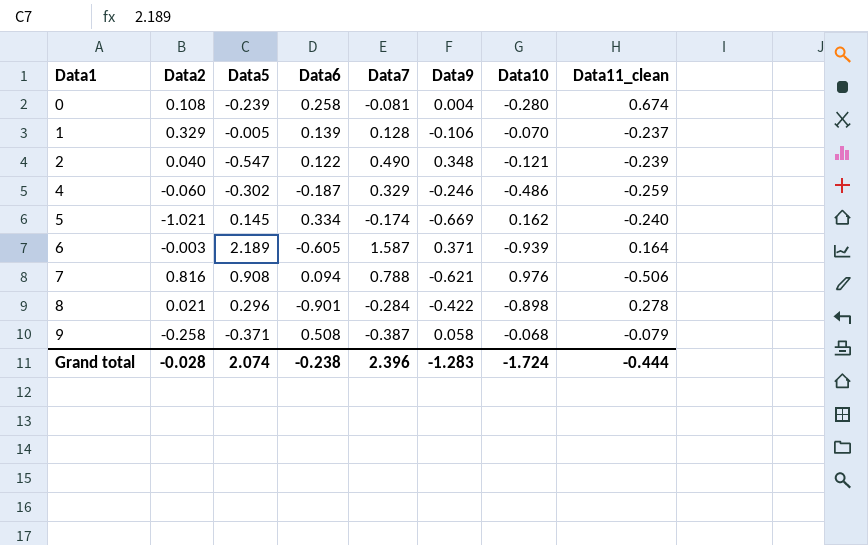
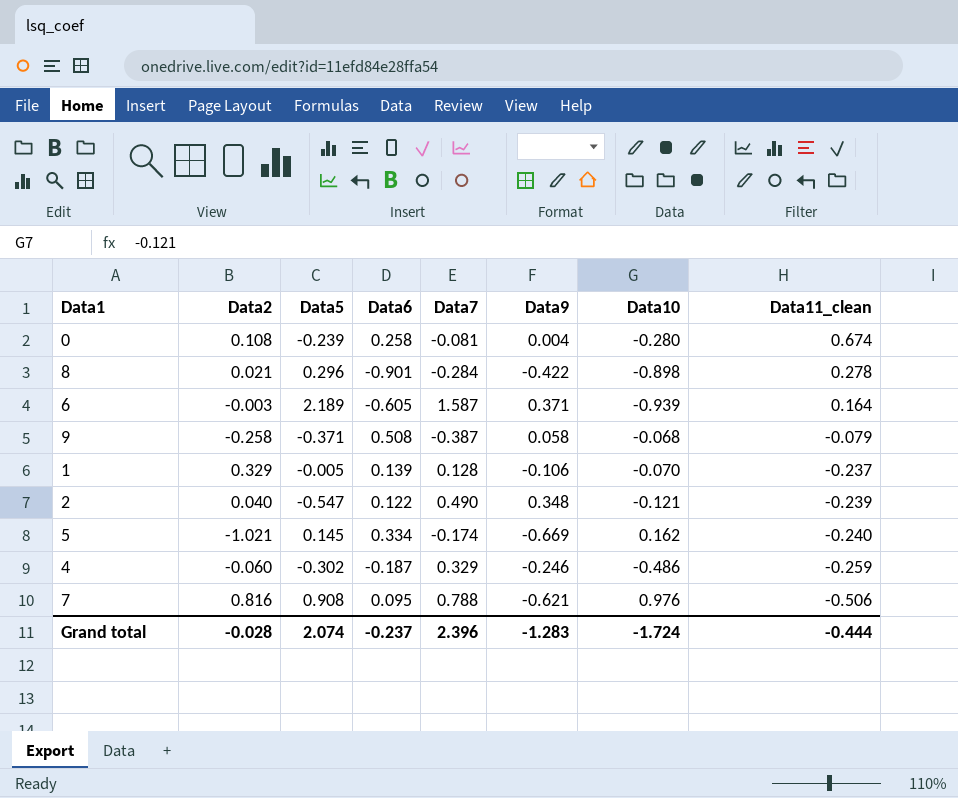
row order: Data1 ascending -> Data11_clean descending
7 | Data6: 0.094 -> 0.095
Grand total | Data6: -0.238 -> -0.237

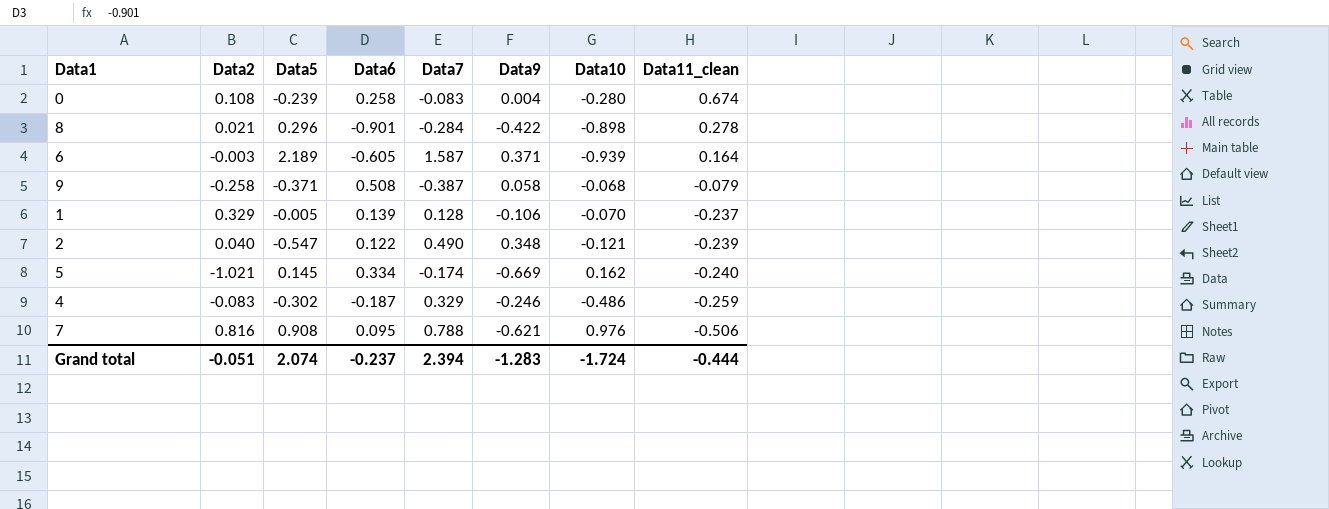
0 | Data7: -0.081 -> -0.083
4 | Data2: -0.060 -> -0.083
Grand total | Data2: -0.028 -> -0.051
Grand total | Data7: 2.396 -> 2.394

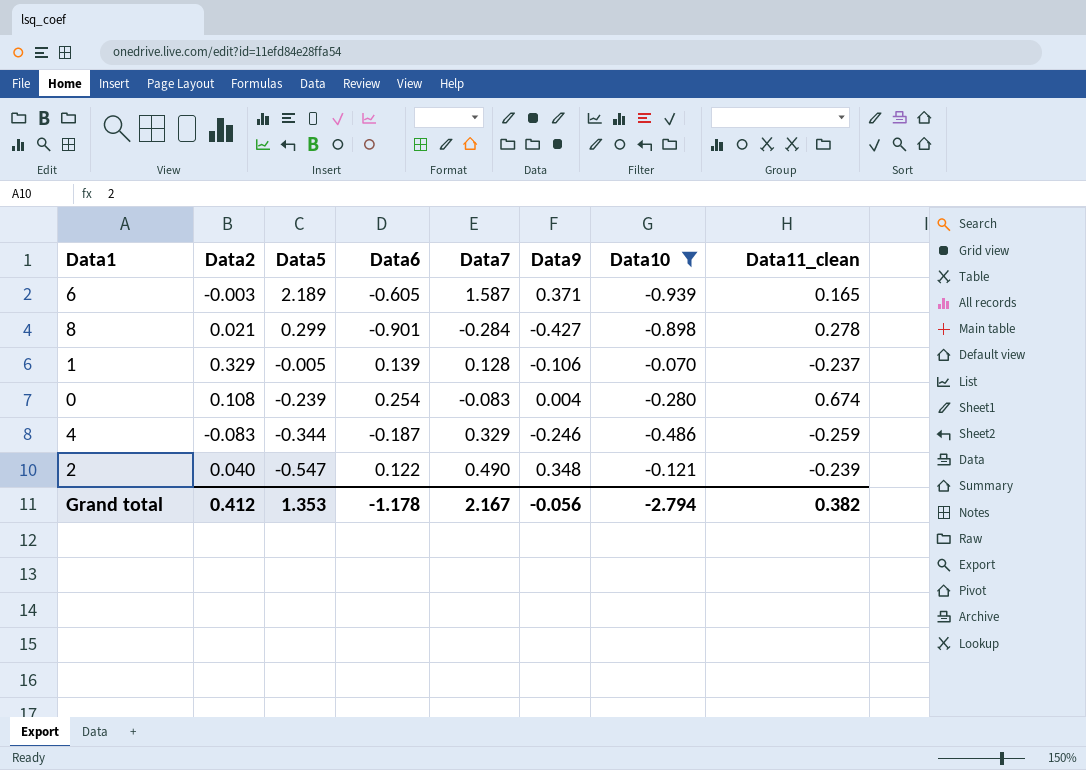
filter: none -> Data10 <= -0.070
row order: Data11_clean descending -> Data5 descending
6 | Data11_clean: 0.164 -> 0.165
8 | Data5: 0.296 -> 0.299
8 | Data9: -0.422 -> -0.427
0 | Data6: 0.258 -> 0.254
4 | Data5: -0.302 -> -0.344
Grand total | Data2: -0.051 -> 0.412
Grand total | Data5: 2.074 -> 1.353
Grand total | Data6: -0.237 -> -1.178
Grand total | Data7: 2.394 -> 2.167
Grand total | Data9: -1.283 -> -0.056
Grand total | Data10: -1.724 -> -2.794
Grand total | Data11_clean: -0.444 -> 0.382

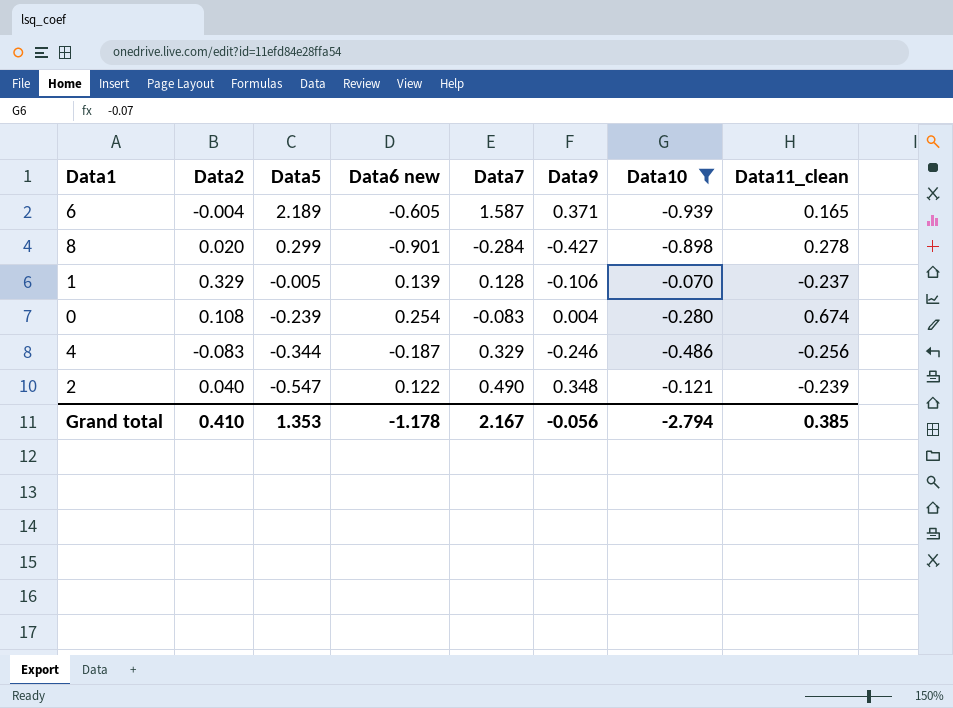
column name: Data6 -> Data6 new
6 | Data2: -0.003 -> -0.004
8 | Data2: 0.021 -> 0.020
4 | Data11_clean: -0.259 -> -0.256
Grand total | Data2: 0.412 -> 0.410
Grand total | Data11_clean: 0.382 -> 0.385

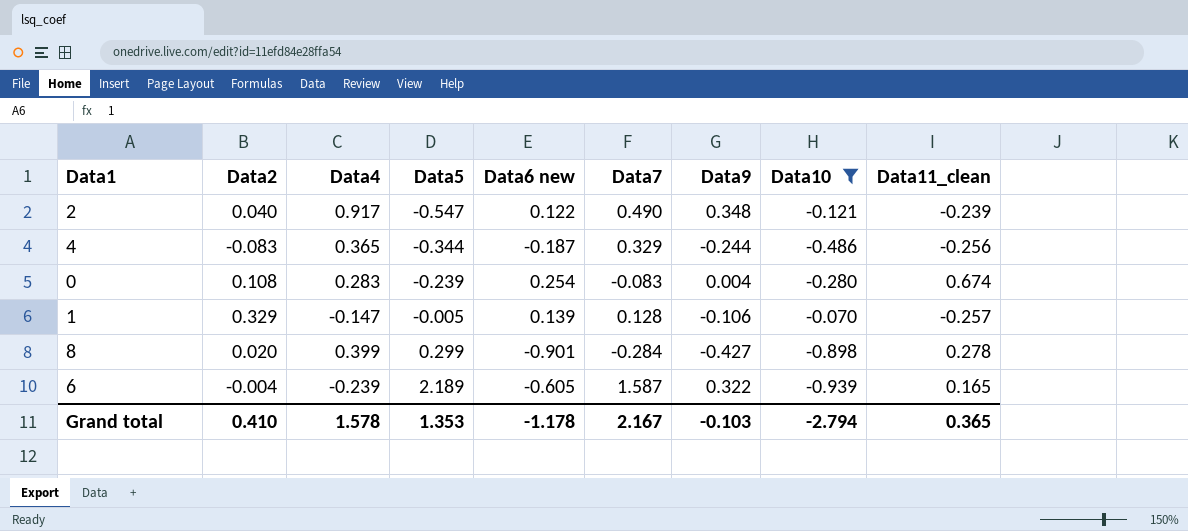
row order: Data5 descending -> Data5 ascending
column Data4 | position: none -> 3
4 | Data9: -0.246 -> -0.244
1 | Data11_clean: -0.237 -> -0.257
6 | Data9: 0.371 -> 0.322
Grand total | Data9: -0.056 -> -0.103
Grand total | Data11_clean: 0.385 -> 0.365

